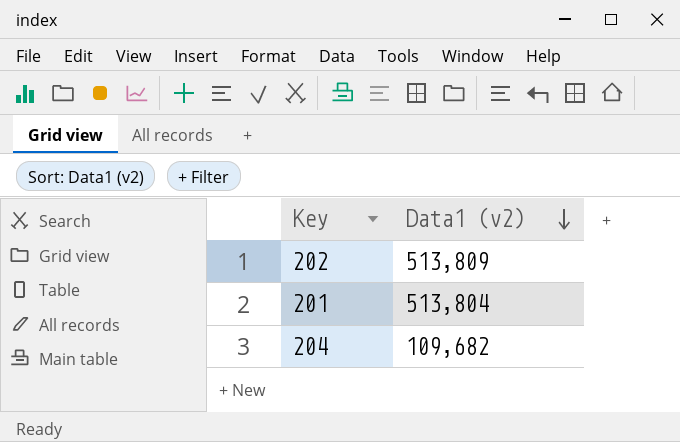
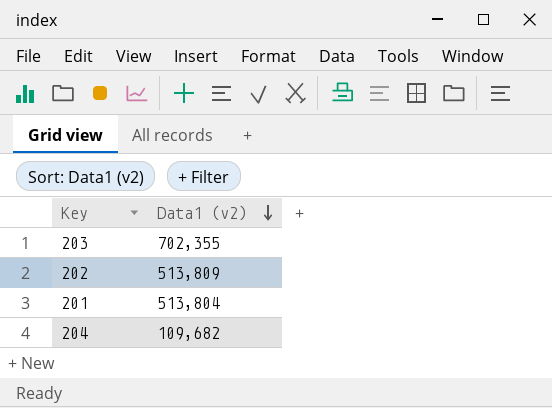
row 203: none -> 702,355

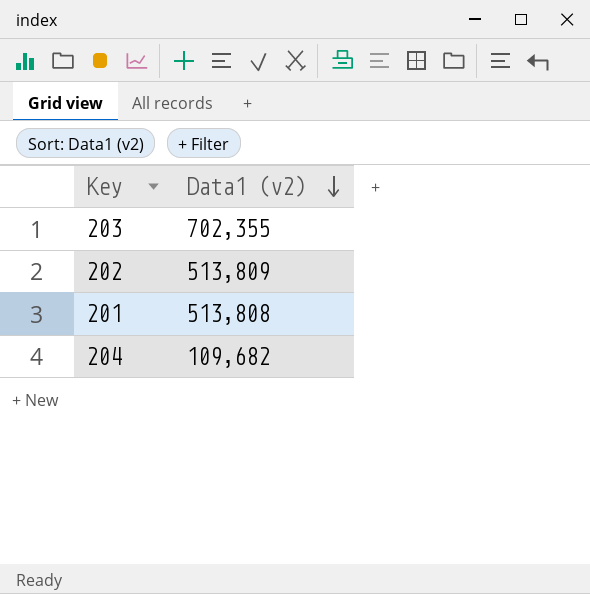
201 | Data1 (v2): 513,804 -> 513,808

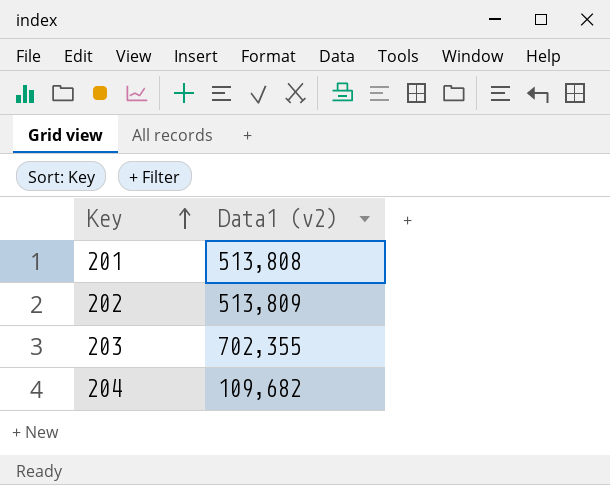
row order: Data1 (v2) descending -> Key ascending

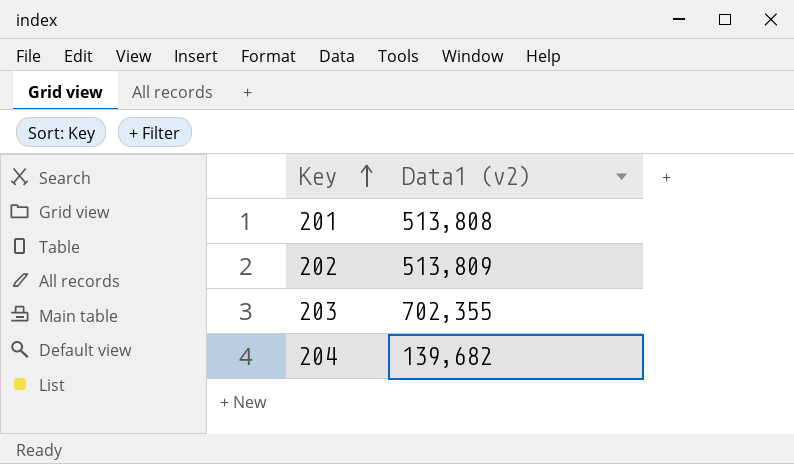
204 | Data1 (v2): 109,682 -> 139,682

